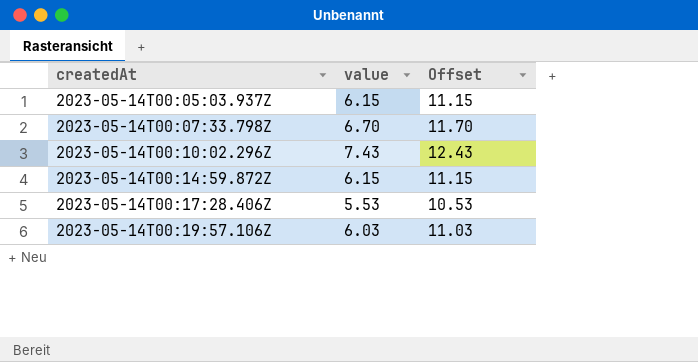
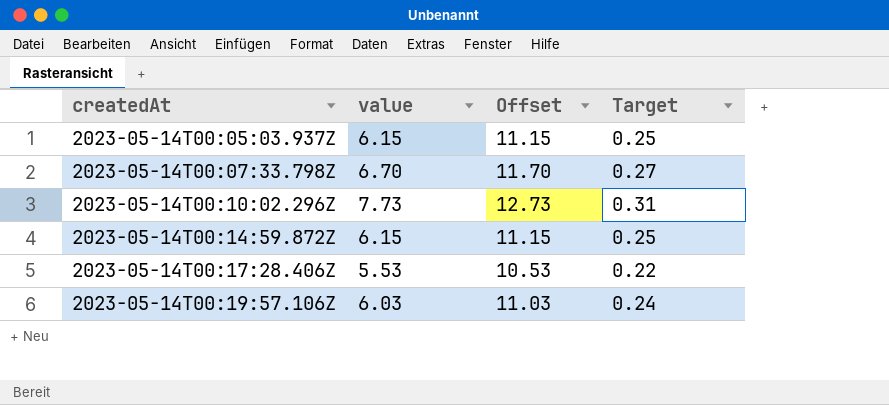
column Target | formula: none -> [value] * 0.04
2023-05-14T00:10:02.296Z | value: 7.43 -> 7.73
2023-05-14T00:10:02.296Z | Offset: 12.43 -> 12.73

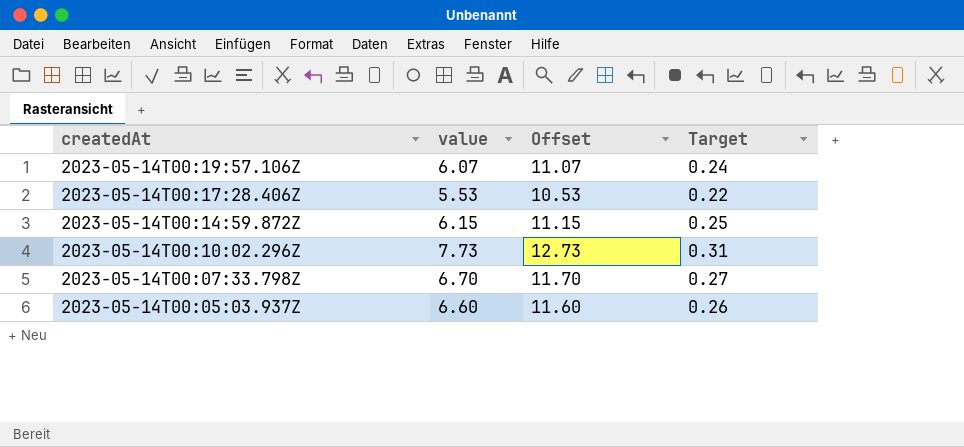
row order: createdAt ascending -> createdAt descending
2023-05-14T00:19:57.106Z | value: 6.03 -> 6.07
2023-05-14T00:19:57.106Z | Offset: 11.03 -> 11.07
2023-05-14T00:05:03.937Z | value: 6.15 -> 6.60
2023-05-14T00:05:03.937Z | Offset: 11.15 -> 11.60
2023-05-14T00:05:03.937Z | Target: 0.25 -> 0.26

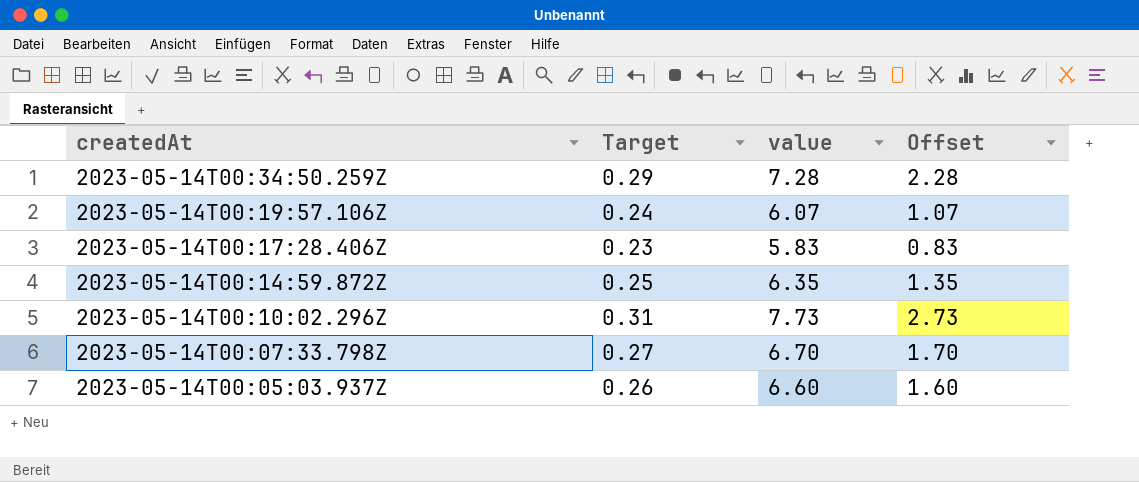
column Target | position: 4 -> 2
column Offset | formula: [value] + 5 -> [value] - 5
row 2023-05-14T00:34:50.259Z: none -> 0.29 | 7.28 | 2.28
2023-05-14T00:17:28.406Z | Target: 0.22 -> 0.23
2023-05-14T00:17:28.406Z | value: 5.53 -> 5.83
2023-05-14T00:14:59.872Z | value: 6.15 -> 6.35

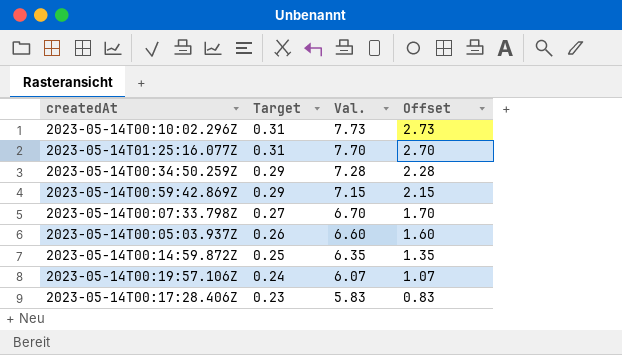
row order: createdAt descending -> Target descending
column name: value -> Val.
row 2023-05-14T01:25:16.077Z: none -> 0.31 | 7.70 | 2.70
row 2023-05-14T00:59:42.869Z: none -> 0.29 | 7.15 | 2.15

